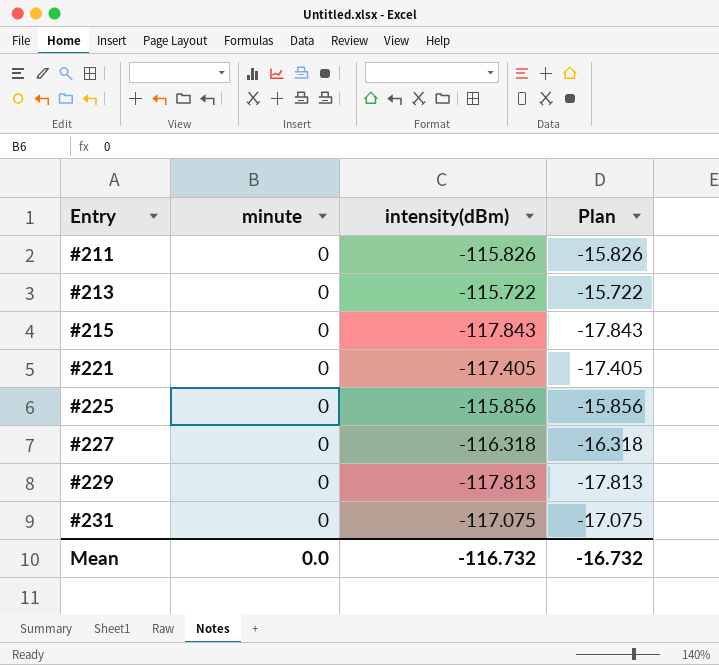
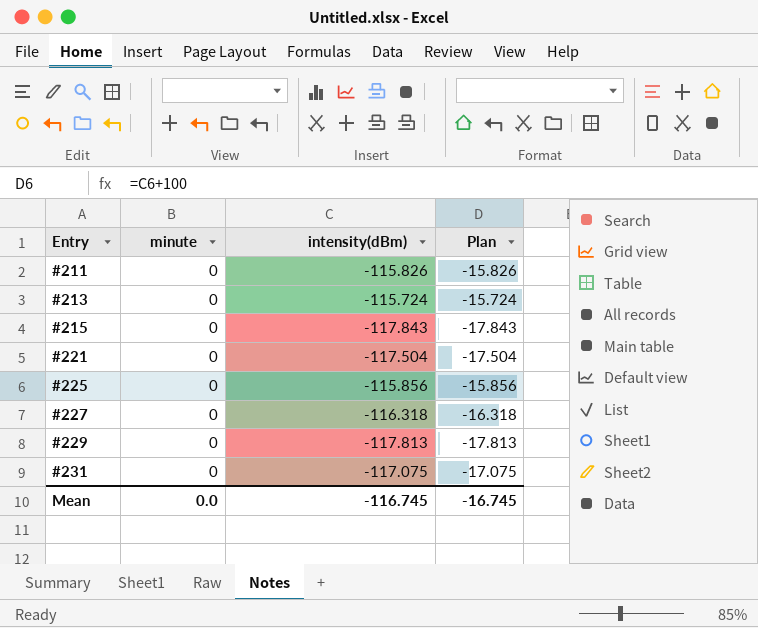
#213 | intensity(dBm): -115.722 -> -115.724
#213 | Plan: -15.722 -> -15.724
#221 | intensity(dBm): -117.405 -> -117.504
#221 | Plan: -17.405 -> -17.504
Mean | intensity(dBm): -116.732 -> -116.745
Mean | Plan: -16.732 -> -16.745

